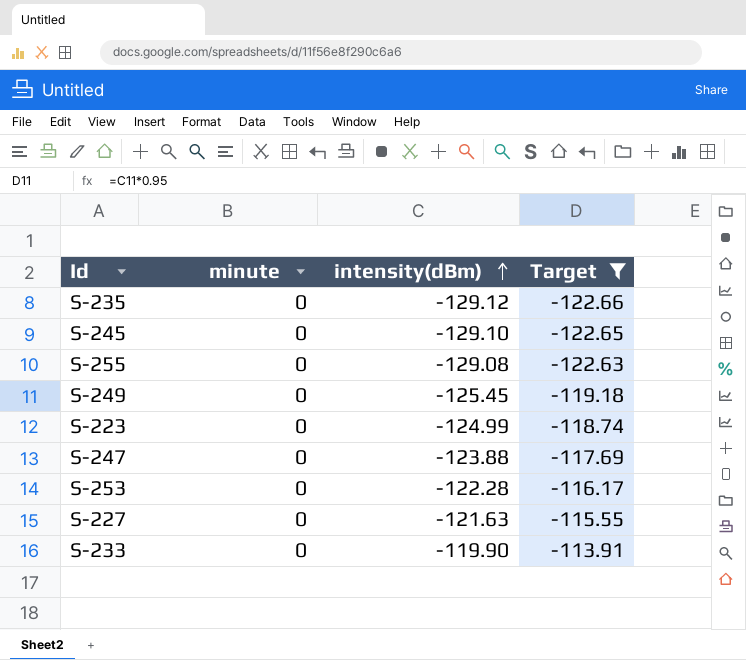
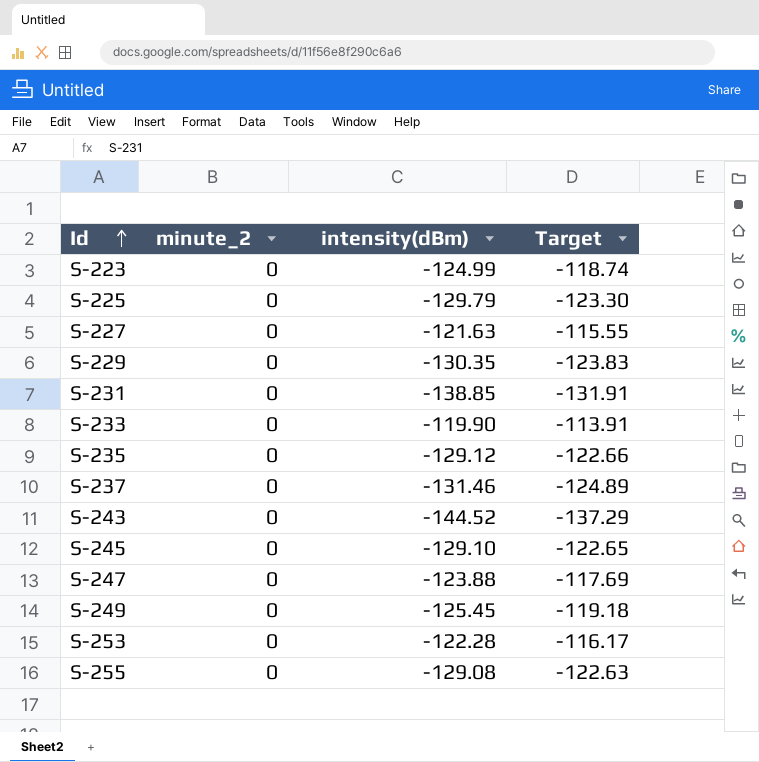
filter: Target >= -122.66 -> none
row order: intensity(dBm) ascending -> Id ascending
column name: minute -> minute_2

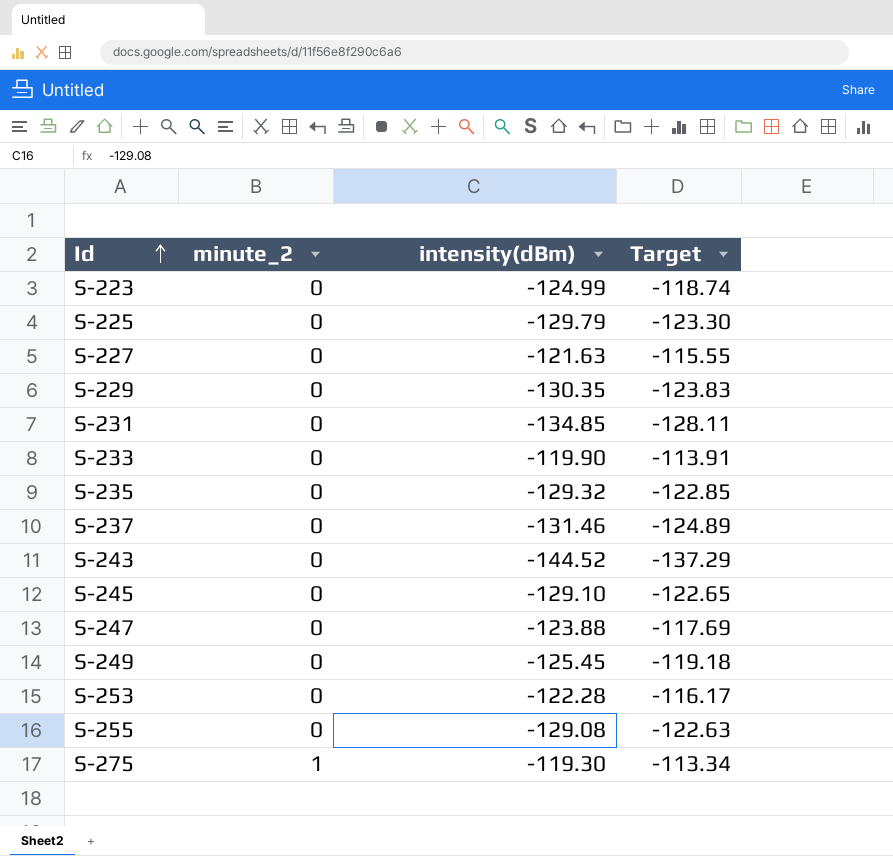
S-231 | intensity(dBm): -138.85 -> -134.85
S-231 | Target: -131.91 -> -128.11
S-235 | intensity(dBm): -129.12 -> -129.32
S-235 | Target: -122.66 -> -122.85
row S-275: none -> 1 | -119.30 | -113.34

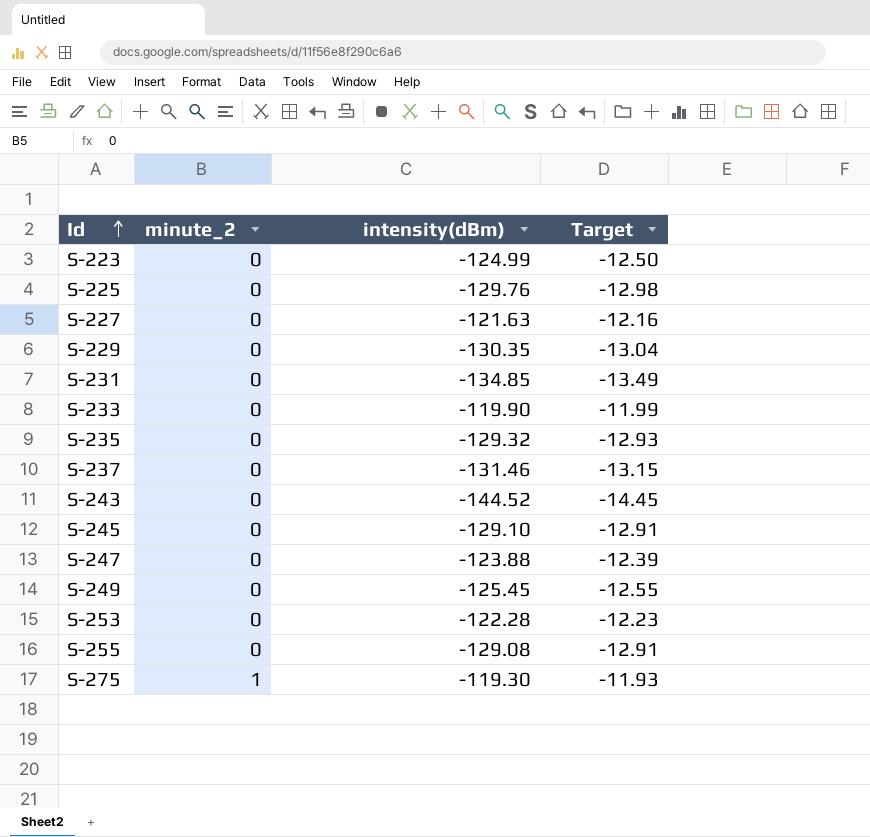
column Target | formula: [intensity(dBm)] * 0.95 -> [intensity(dBm)] * 0.1
S-225 | intensity(dBm): -129.79 -> -129.76

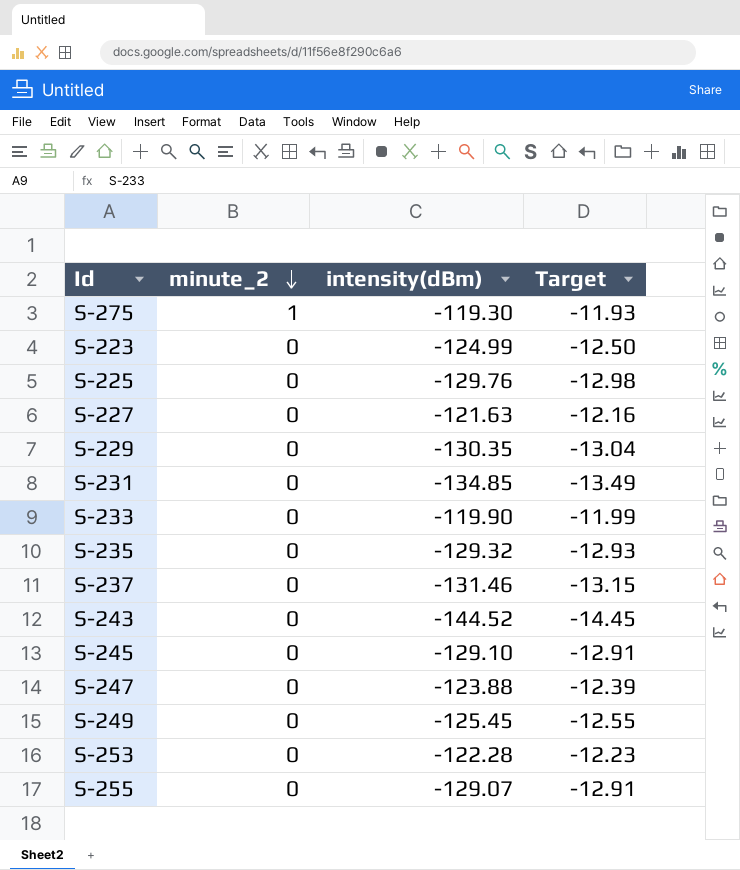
row order: Id ascending -> minute_2 descending
S-255 | intensity(dBm): -129.08 -> -129.07

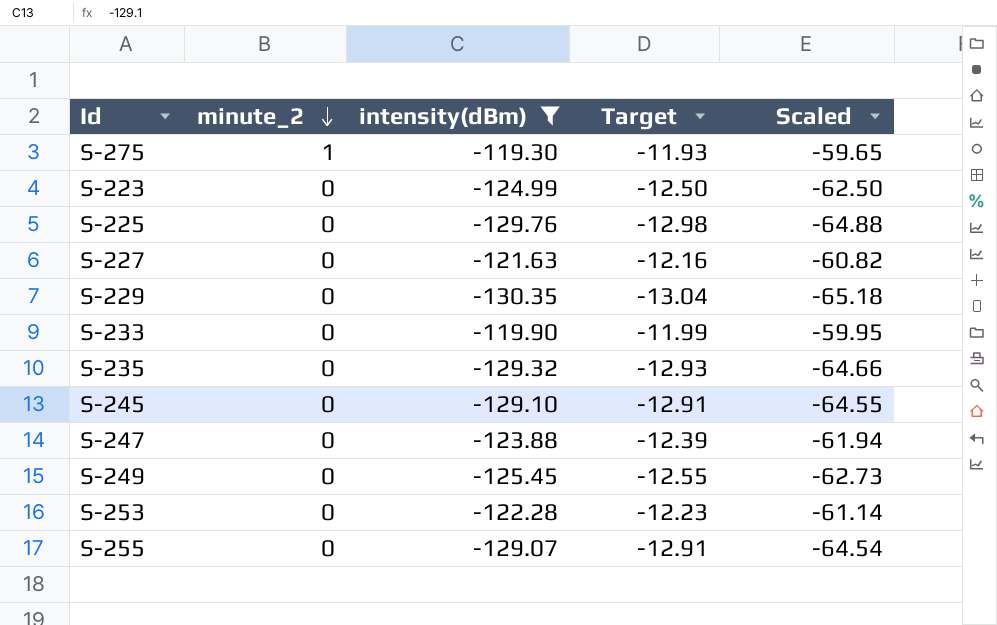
filter: none -> intensity(dBm) >= -130.35
column Scaled | formula: none -> [intensity(dBm)] * 0.5

